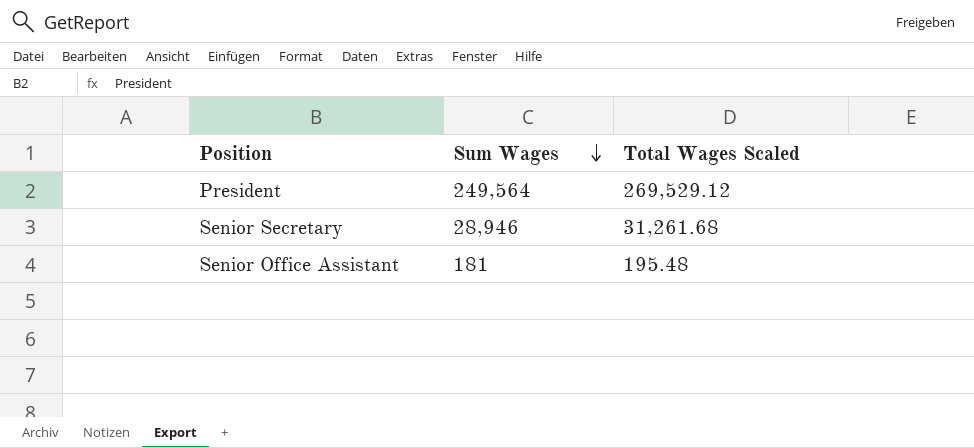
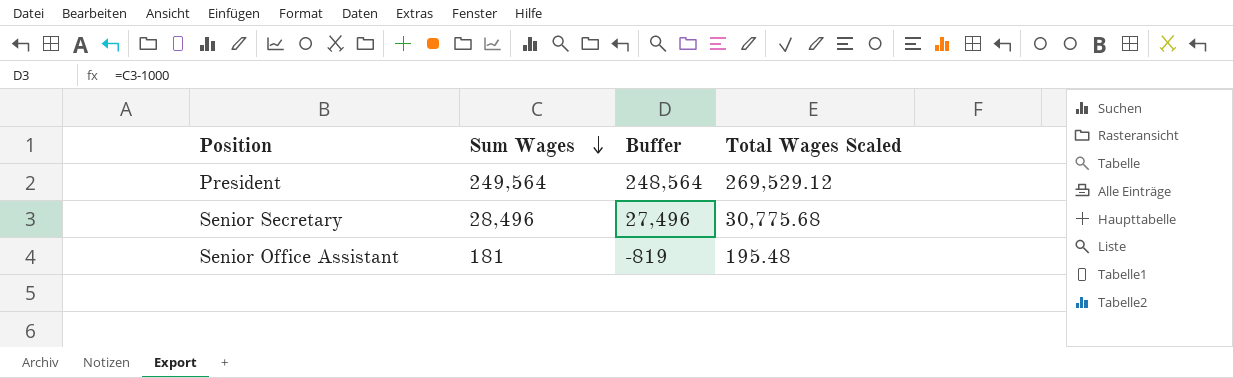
column Buffer | formula: none -> [Sum Wages] - 1000
Senior Secretary | Sum Wages: 28,946 -> 28,496
Senior Secretary | Total Wages Scaled: 31,261.68 -> 30,775.68

